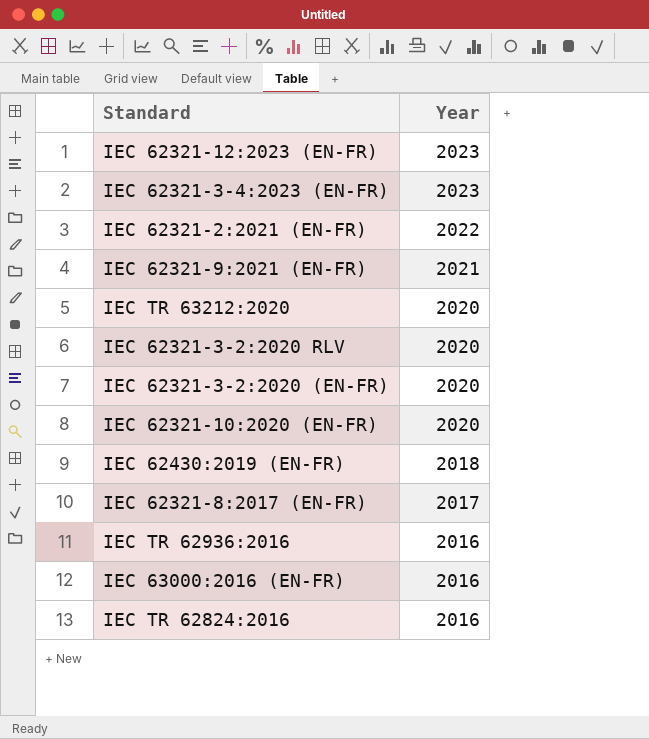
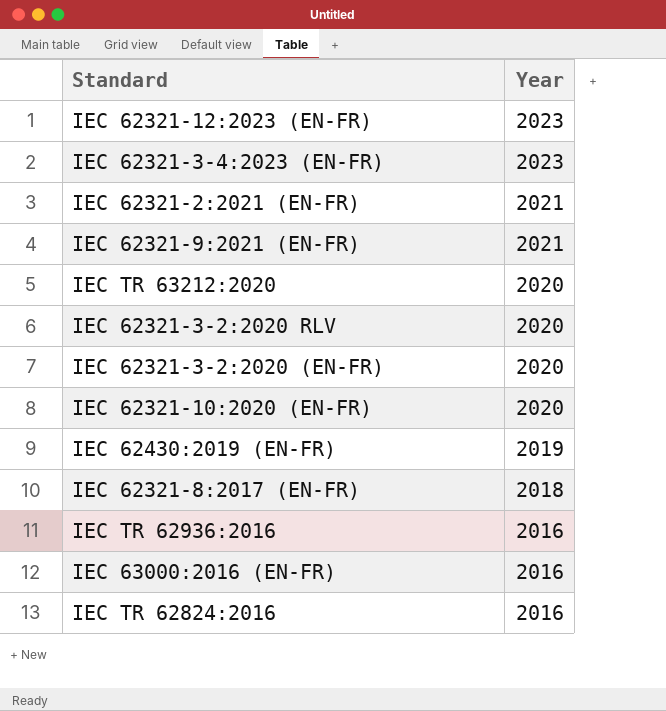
IEC 62321-2:2021 (EN-FR) | Year: 2022 -> 2021
IEC 62430:2019 (EN-FR) | Year: 2018 -> 2019
IEC 62321-8:2017 (EN-FR) | Year: 2017 -> 2018

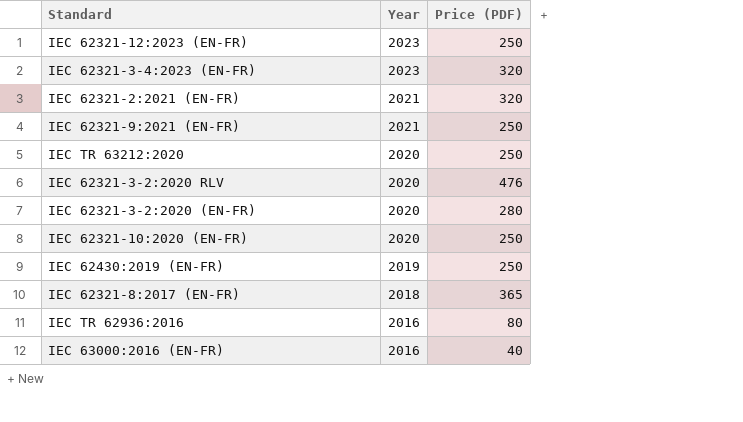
column Price (PDF) | position: none -> 3
row IEC TR 62824:2016: 2016 -> none

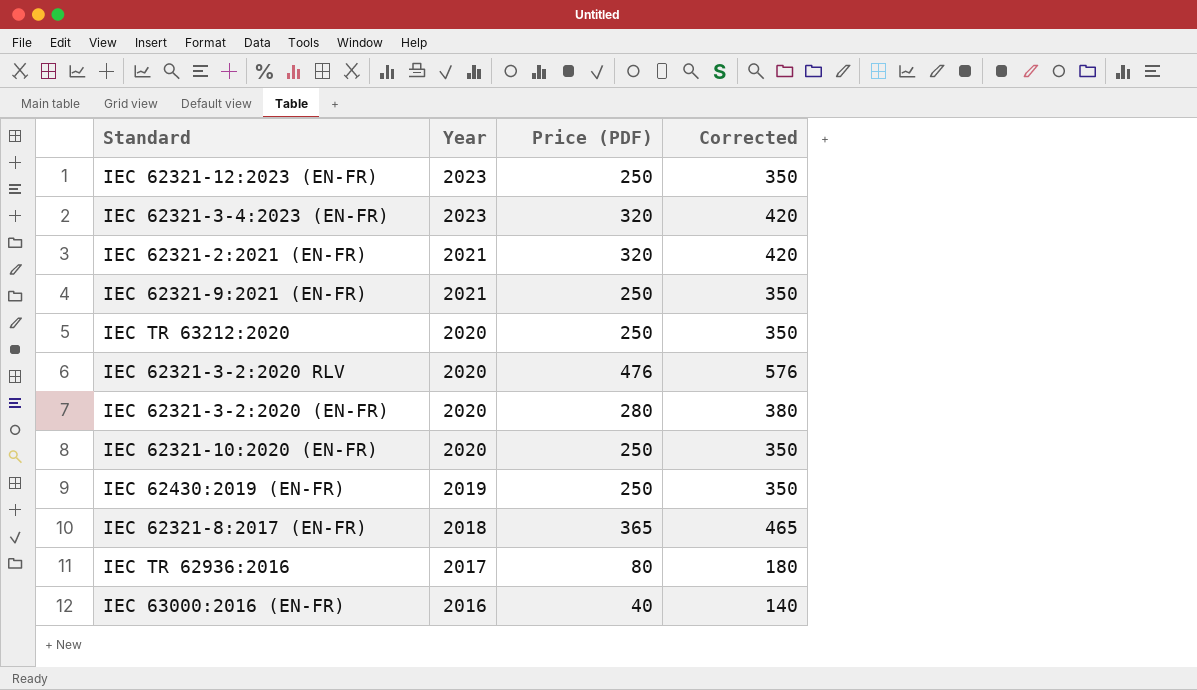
column Corrected | formula: none -> [Price (PDF)] + 100
IEC TR 62936:2016 | Year: 2016 -> 2017

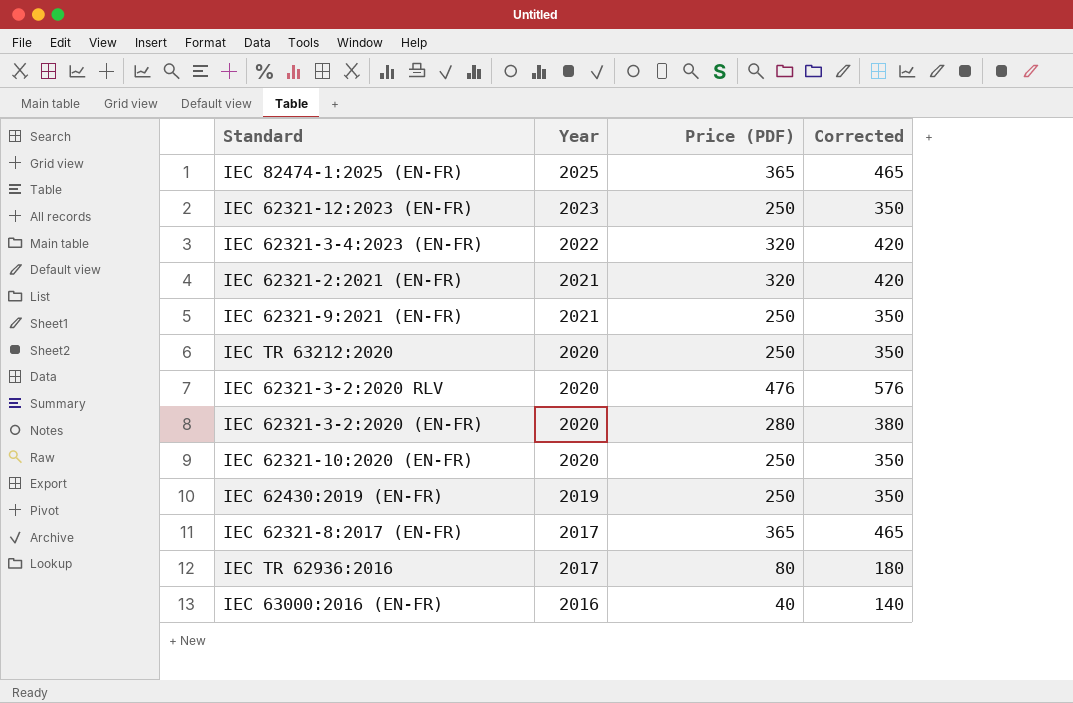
row IEC 82474-1:2025 (EN-FR): none -> 2025 | 365 | 465
IEC 62321-3-4:2023 (EN-FR) | Year: 2023 -> 2022
IEC 62321-8:2017 (EN-FR) | Year: 2018 -> 2017

